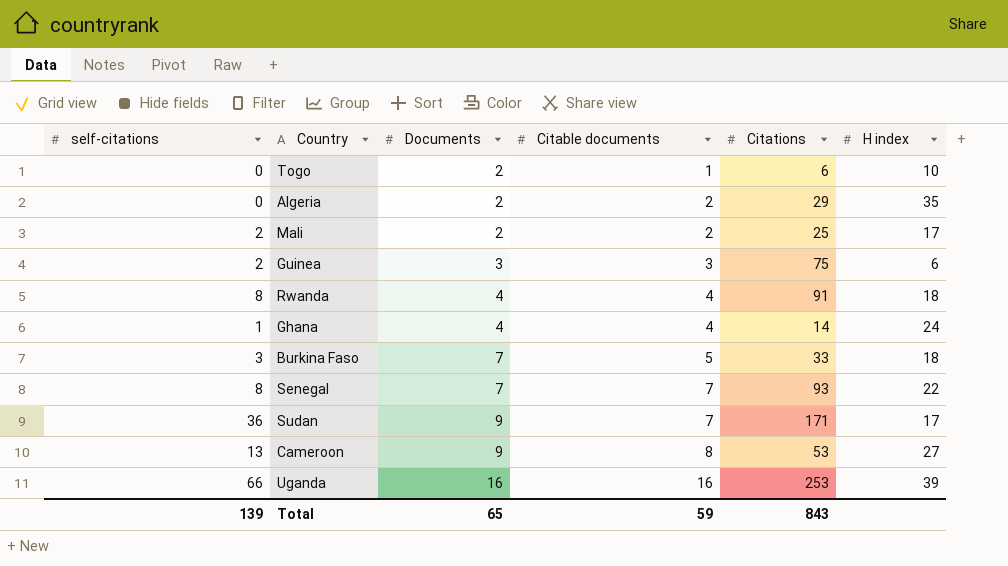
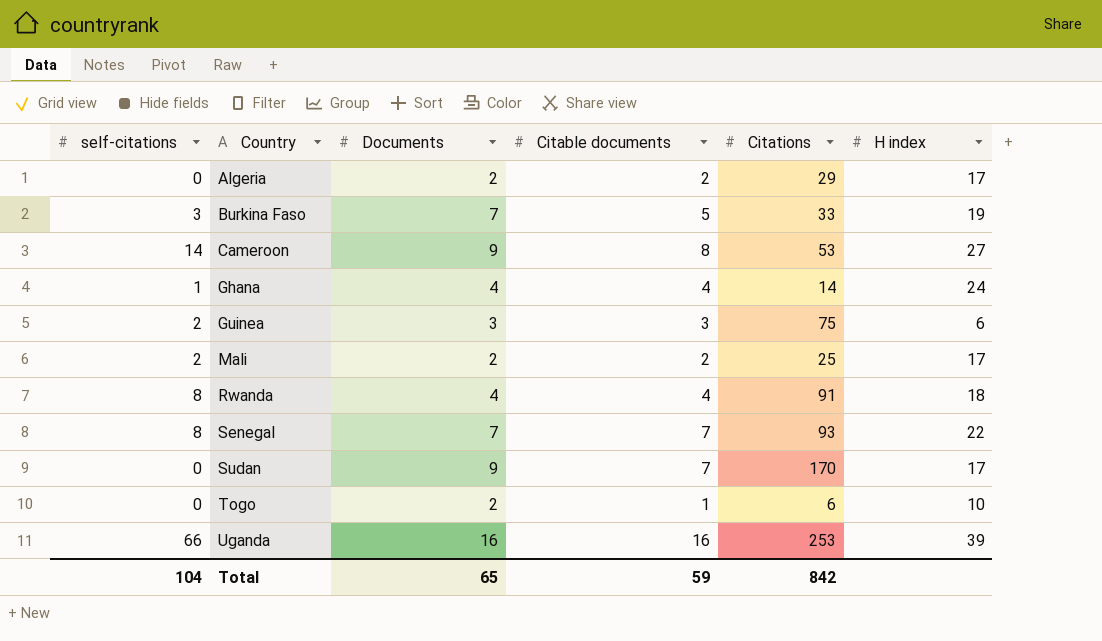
row order: Documents ascending -> Country ascending
Algeria | H index: 35 -> 17
Burkina Faso | H index: 18 -> 19
Cameroon | self-citations: 13 -> 14
Sudan | self-citations: 36 -> 0
Sudan | Citations: 171 -> 170
Total | self-citations: 139 -> 104
Total | Citations: 843 -> 842

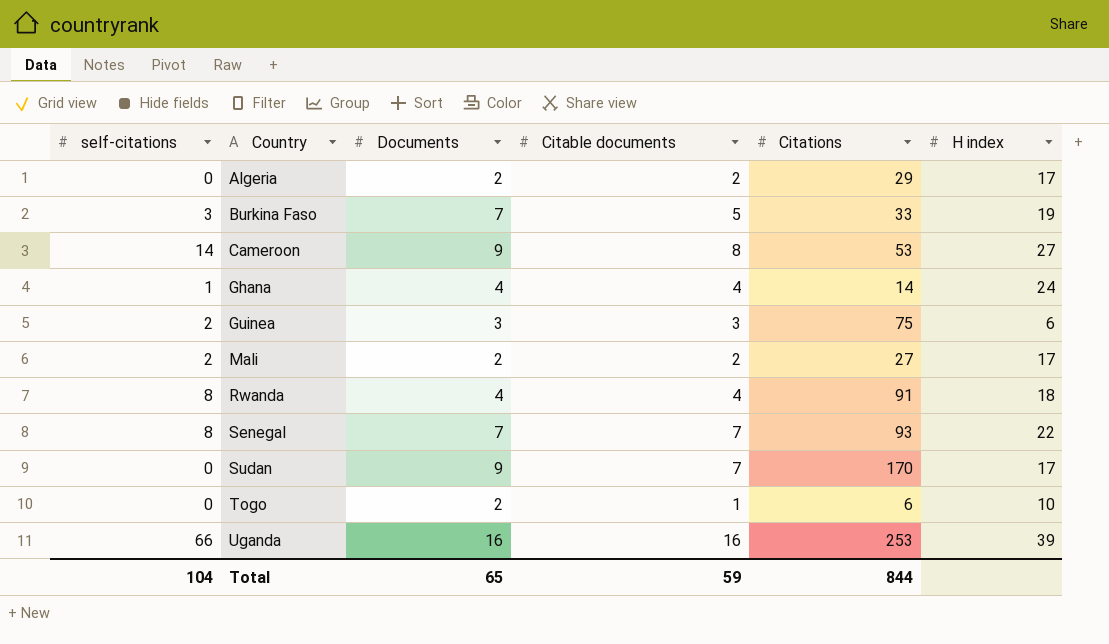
Mali | Citations: 25 -> 27
Total | Citations: 842 -> 844

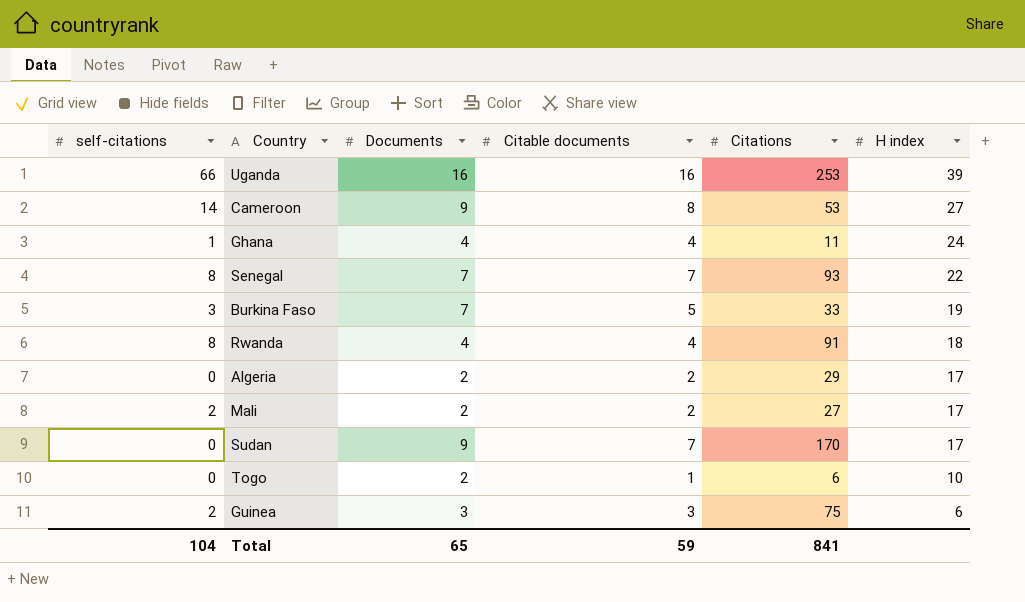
row order: Country ascending -> H index descending
Ghana | Citations: 14 -> 11
Total | Citations: 844 -> 841

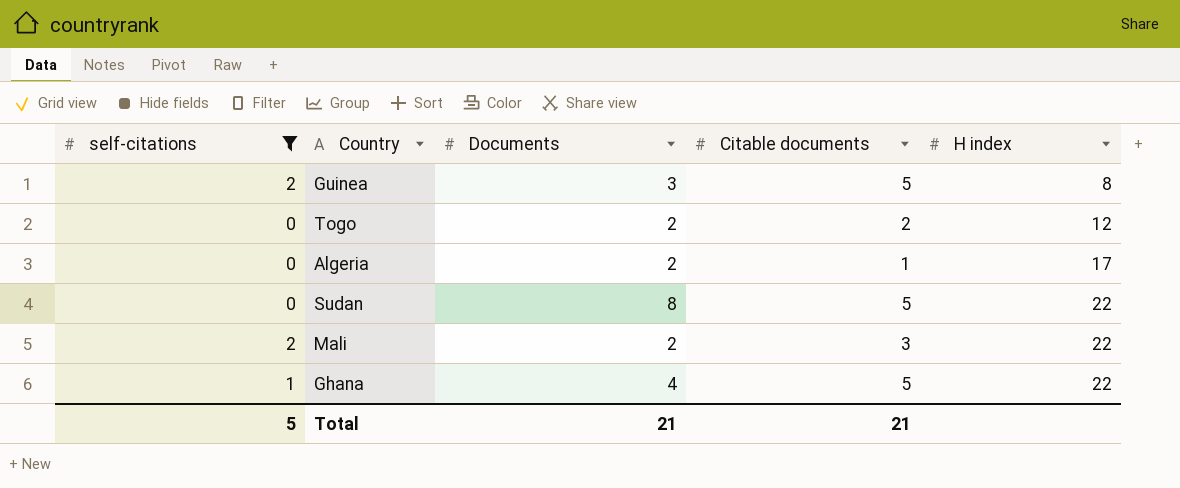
filter: none -> self-citations <= 2
row order: H index descending -> H index ascending
column Citations | position: 5 -> none
Guinea | Citable documents: 3 -> 5
Guinea | H index: 6 -> 8
Togo | Citable documents: 1 -> 2
Togo | H index: 10 -> 12
Algeria | Citable documents: 2 -> 1
Sudan | Documents: 9 -> 8
Sudan | Citable documents: 7 -> 5
Sudan | H index: 17 -> 22
Mali | Citable documents: 2 -> 3
Mali | H index: 17 -> 22
Ghana | Citable documents: 4 -> 5
Ghana | H index: 24 -> 22
Total | self-citations: 104 -> 5
Total | Documents: 65 -> 21
Total | Citable documents: 59 -> 21

